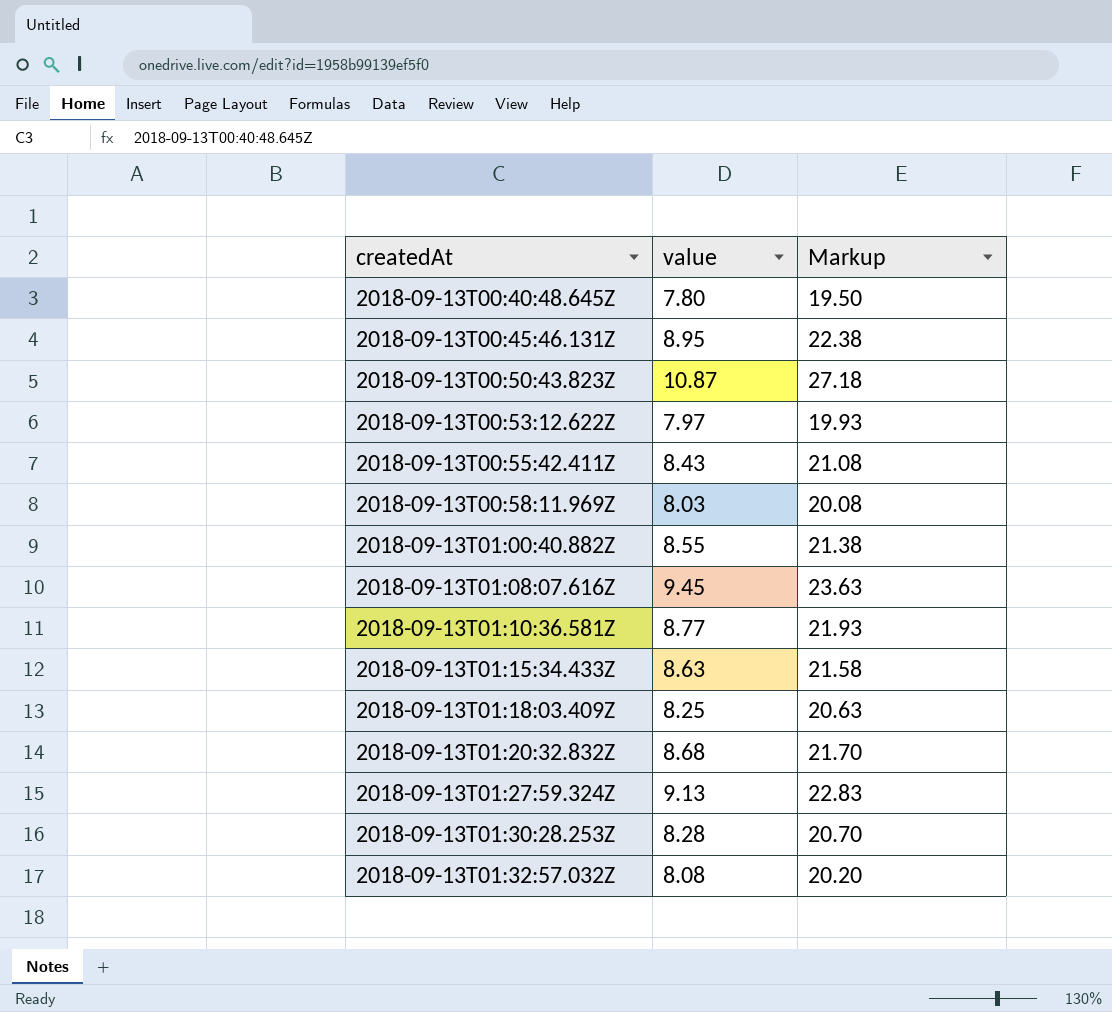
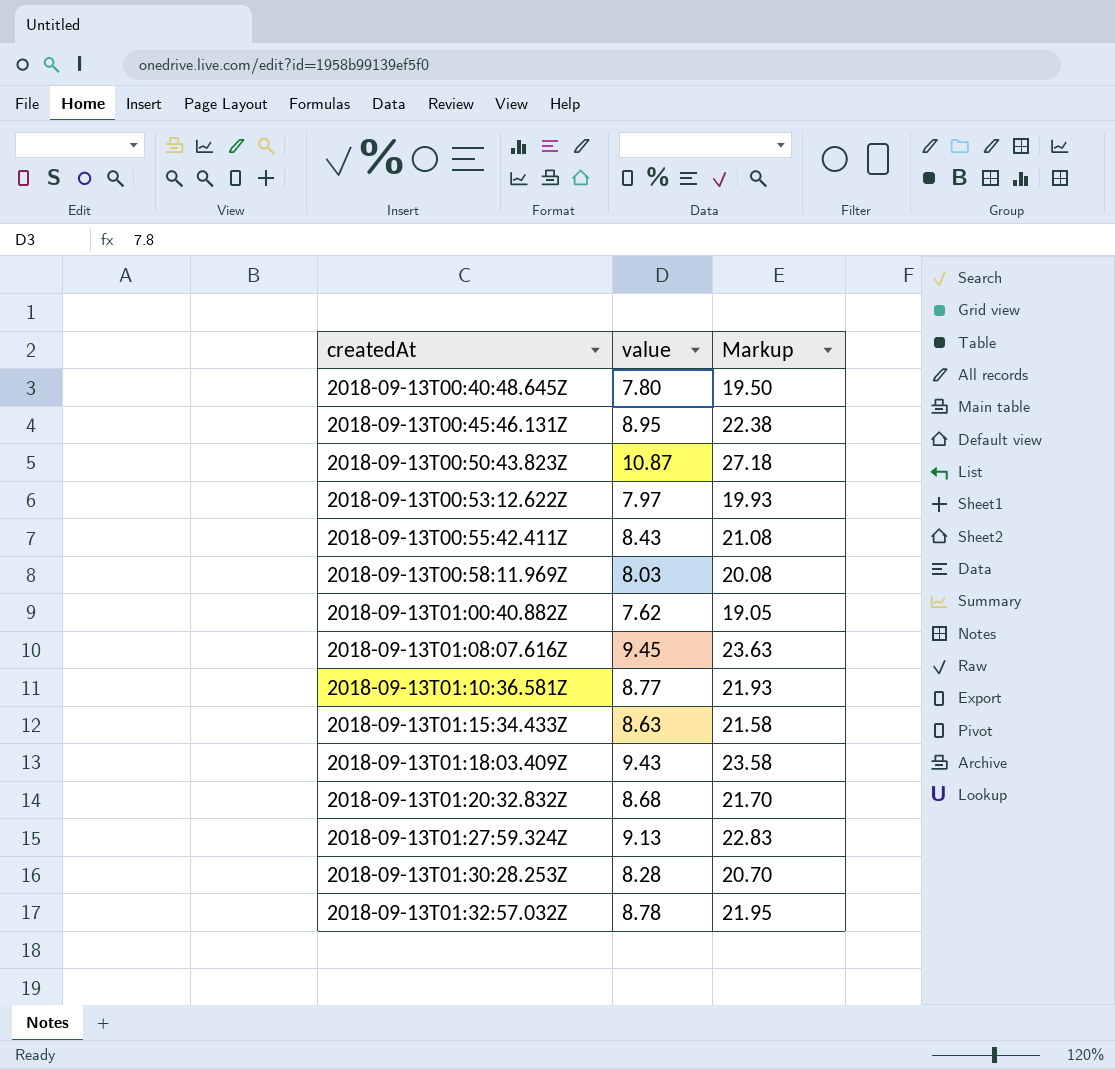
2018-09-13T01:00:40.882Z | value: 8.55 -> 7.62
2018-09-13T01:00:40.882Z | Markup: 21.38 -> 19.05
2018-09-13T01:18:03.409Z | value: 8.25 -> 9.43
2018-09-13T01:18:03.409Z | Markup: 20.63 -> 23.58
2018-09-13T01:32:57.032Z | value: 8.08 -> 8.78
2018-09-13T01:32:57.032Z | Markup: 20.20 -> 21.95

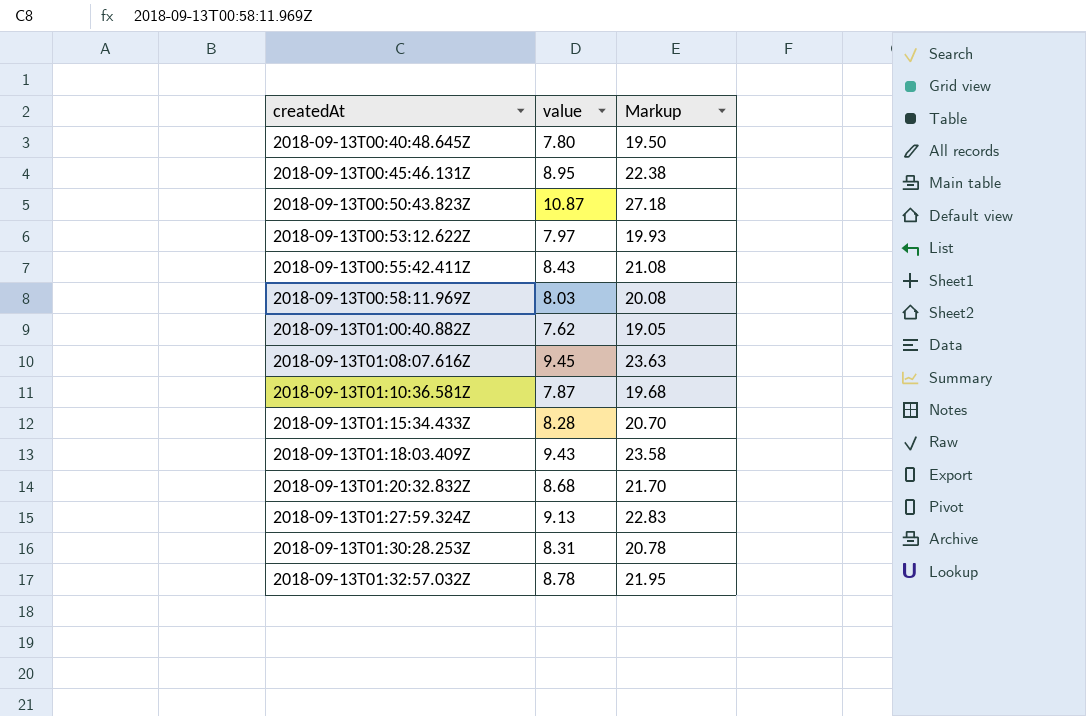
2018-09-13T01:10:36.581Z | value: 8.77 -> 7.87
2018-09-13T01:10:36.581Z | Markup: 21.93 -> 19.68
2018-09-13T01:15:34.433Z | value: 8.63 -> 8.28
2018-09-13T01:15:34.433Z | Markup: 21.58 -> 20.70
2018-09-13T01:30:28.253Z | value: 8.28 -> 8.31
2018-09-13T01:30:28.253Z | Markup: 20.70 -> 20.78

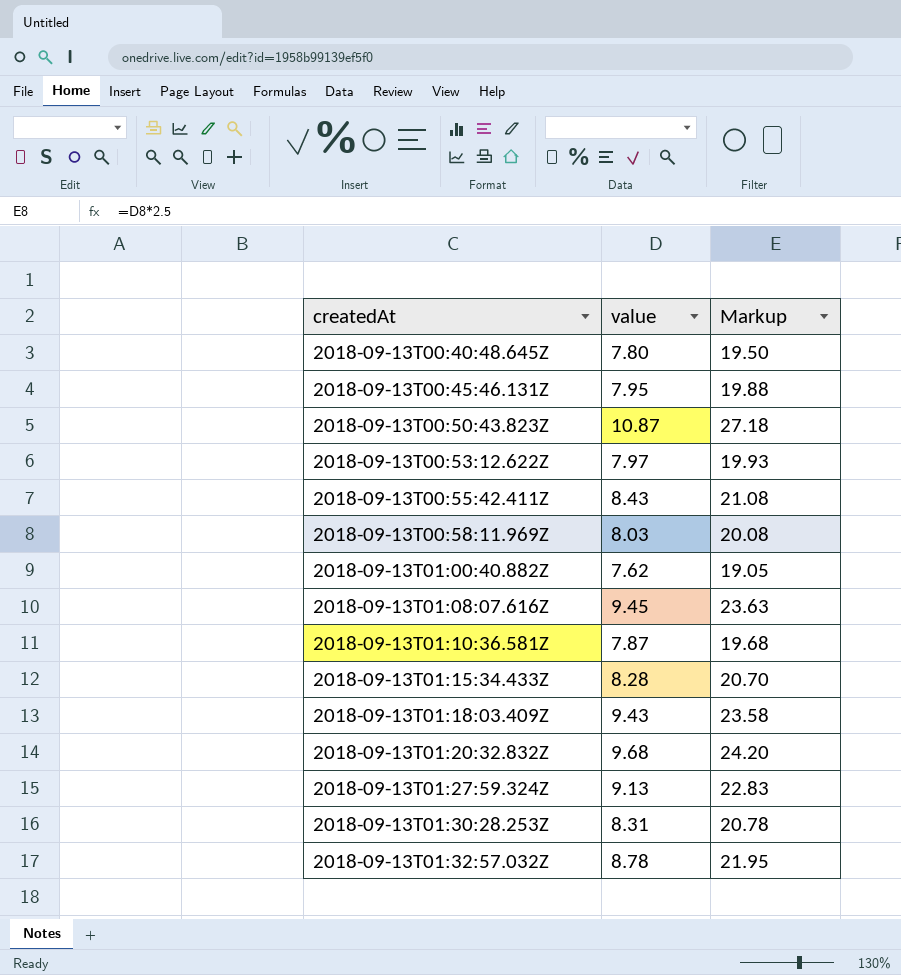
2018-09-13T00:45:46.131Z | value: 8.95 -> 7.95
2018-09-13T00:45:46.131Z | Markup: 22.38 -> 19.88
2018-09-13T01:20:32.832Z | value: 8.68 -> 9.68
2018-09-13T01:20:32.832Z | Markup: 21.70 -> 24.20

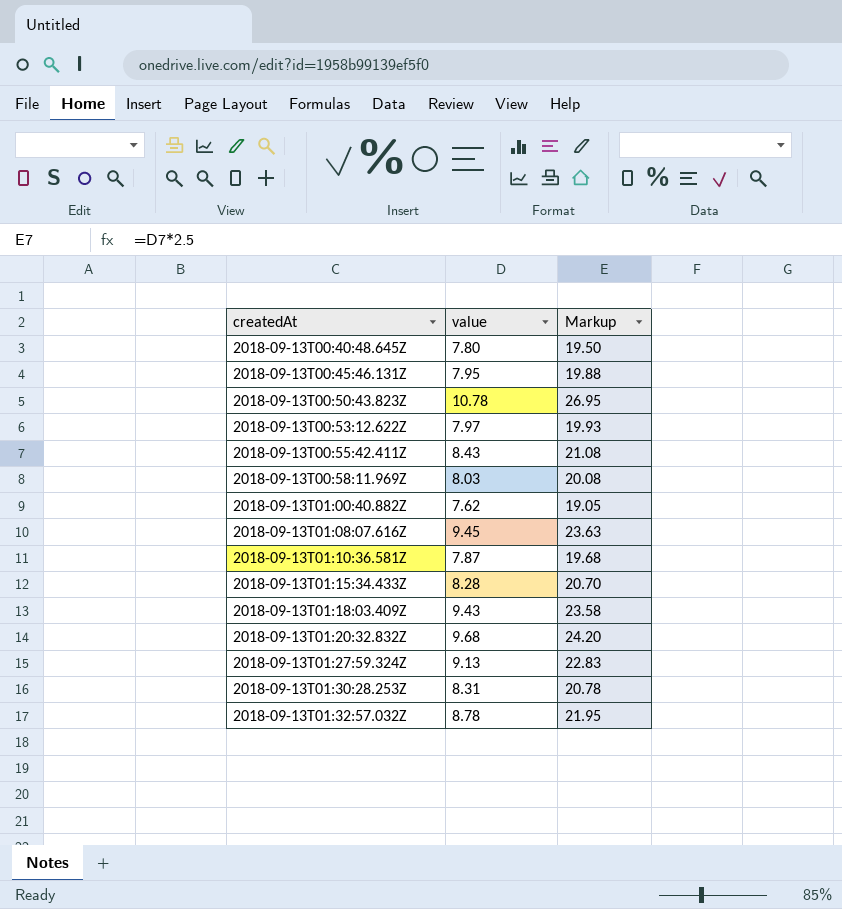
2018-09-13T00:50:43.823Z | value: 10.87 -> 10.78
2018-09-13T00:50:43.823Z | Markup: 27.18 -> 26.95

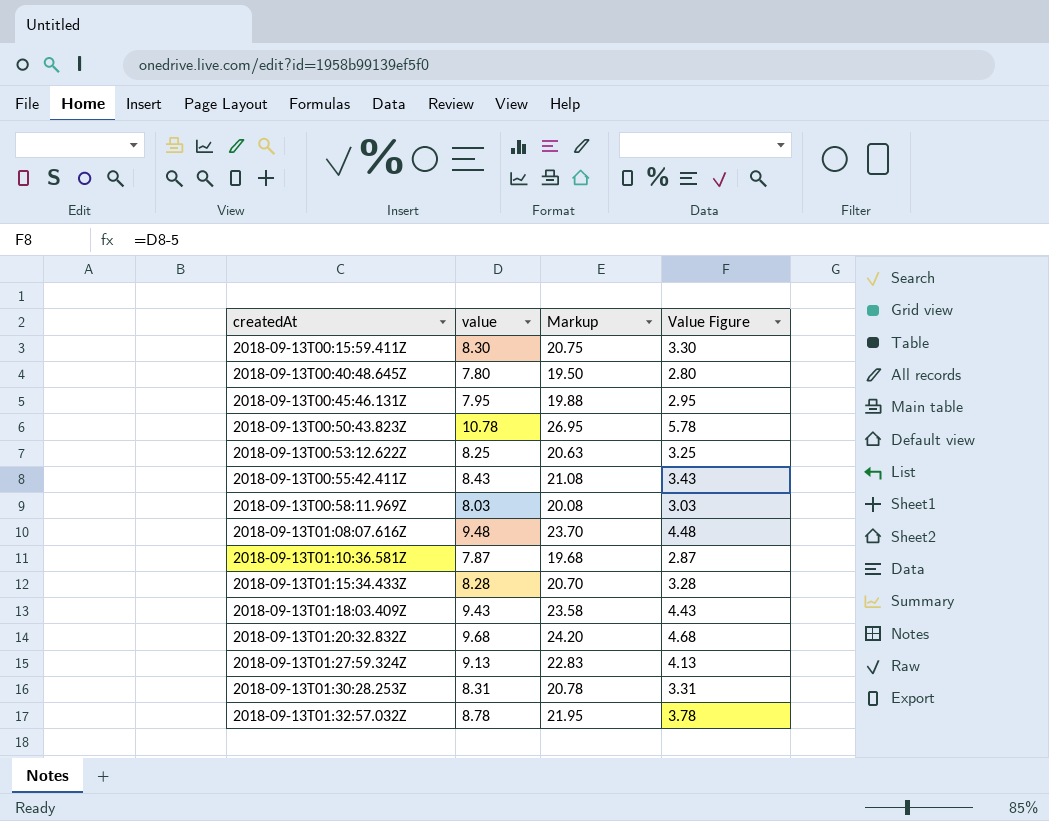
column Value Figure | formula: none -> [value] - 5
row 2018-09-13T01:00:40.882Z: 7.62 | 19.05 -> none
row 2018-09-13T00:15:59.411Z: none -> 8.30 | 20.75 | 3.30
2018-09-13T00:53:12.622Z | value: 7.97 -> 8.25
2018-09-13T00:53:12.622Z | Markup: 19.93 -> 20.63
2018-09-13T01:08:07.616Z | value: 9.45 -> 9.48
2018-09-13T01:08:07.616Z | Markup: 23.63 -> 23.70

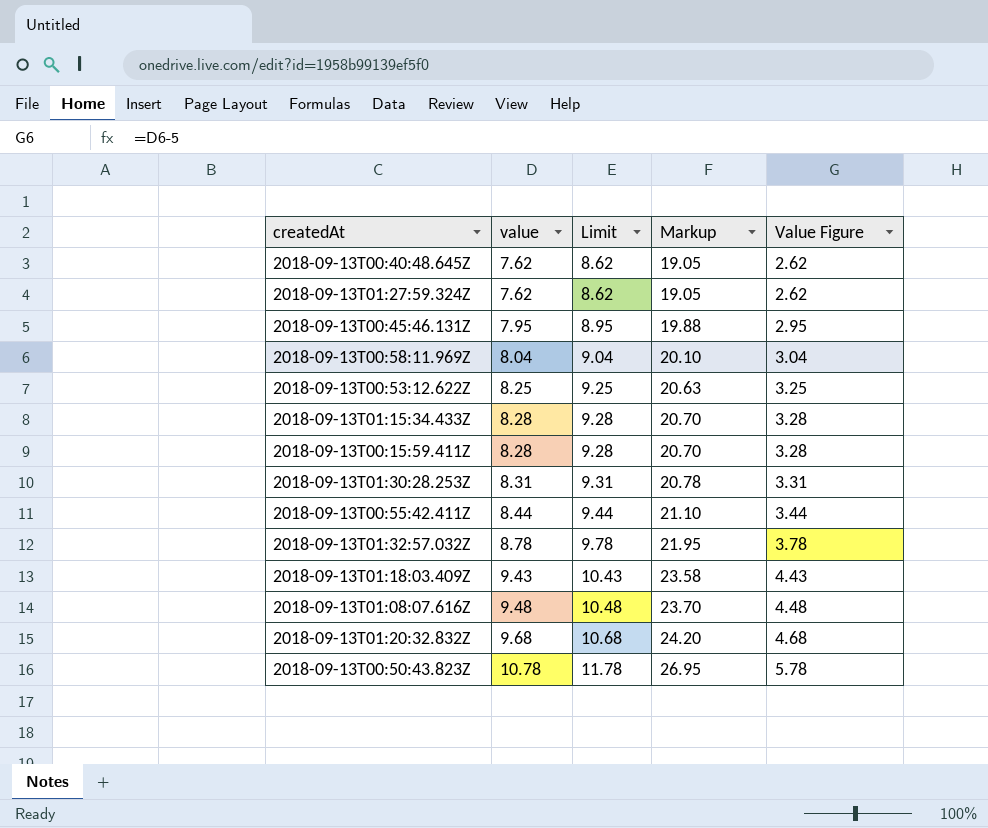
row order: createdAt ascending -> value ascending
column Limit | formula: none -> [value] + 1
row 2018-09-13T01:10:36.581Z: 7.87 | 19.68 | 2.87 -> none
2018-09-13T00:40:48.645Z | value: 7.80 -> 7.62
2018-09-13T00:40:48.645Z | Markup: 19.50 -> 19.05
2018-09-13T00:40:48.645Z | Value Figure: 2.80 -> 2.62
2018-09-13T01:27:59.324Z | value: 9.13 -> 7.62
2018-09-13T01:27:59.324Z | Markup: 22.83 -> 19.05
2018-09-13T01:27:59.324Z | Value Figure: 4.13 -> 2.62
2018-09-13T00:58:11.969Z | value: 8.03 -> 8.04
2018-09-13T00:58:11.969Z | Markup: 20.08 -> 20.10
2018-09-13T00:58:11.969Z | Value Figure: 3.03 -> 3.04
2018-09-13T00:15:59.411Z | value: 8.30 -> 8.28
2018-09-13T00:15:59.411Z | Markup: 20.75 -> 20.70
2018-09-13T00:15:59.411Z | Value Figure: 3.30 -> 3.28
2018-09-13T00:55:42.411Z | value: 8.43 -> 8.44
2018-09-13T00:55:42.411Z | Markup: 21.08 -> 21.10
2018-09-13T00:55:42.411Z | Value Figure: 3.43 -> 3.44

